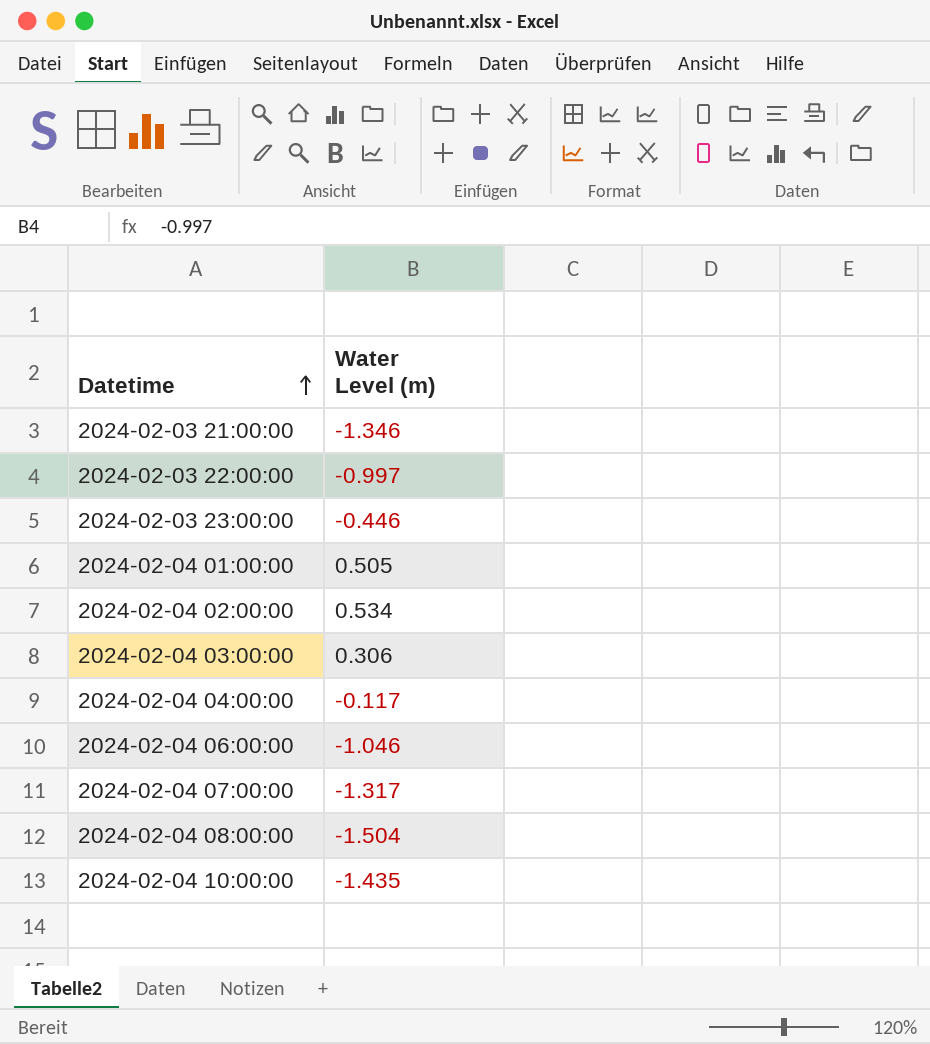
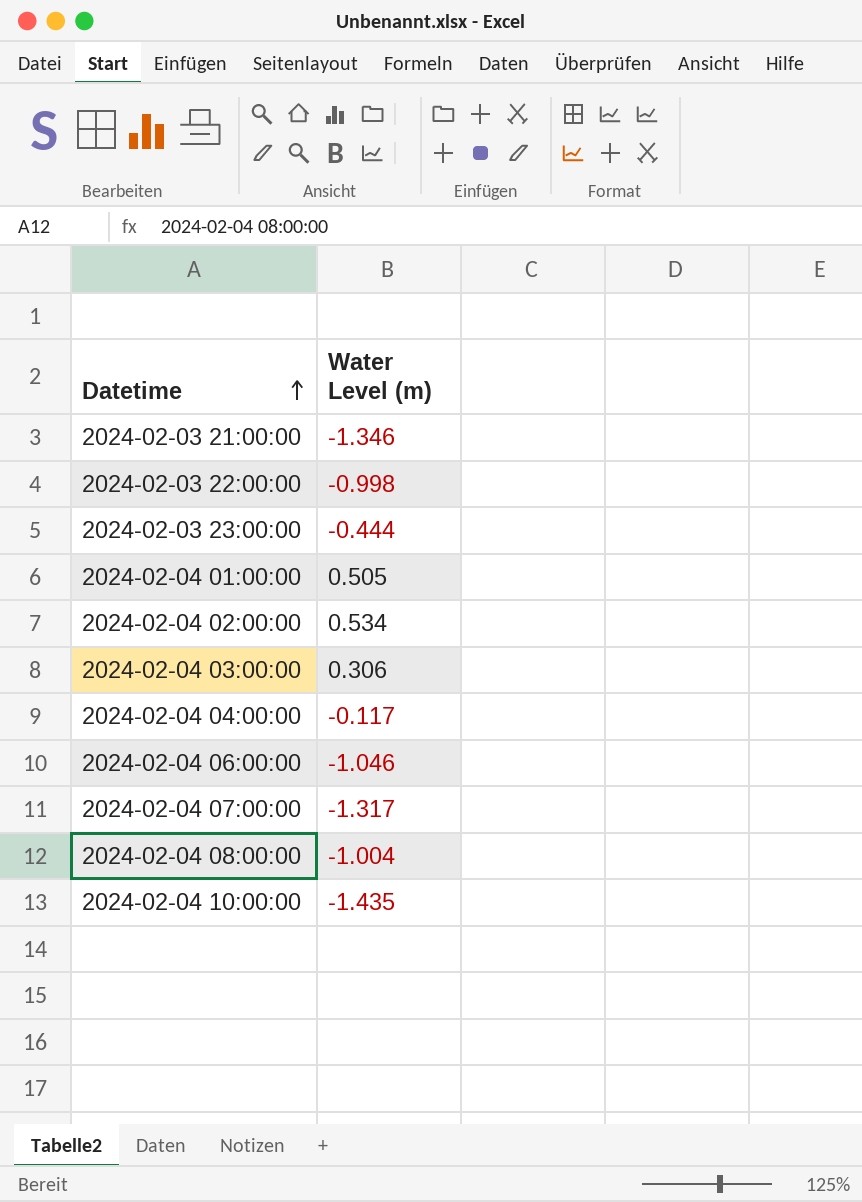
2024-02-03 22:00:00 | Water Level (m): -0.997 -> -0.998
2024-02-03 23:00:00 | Water Level (m): -0.446 -> -0.444
2024-02-04 08:00:00 | Water Level (m): -1.504 -> -1.004

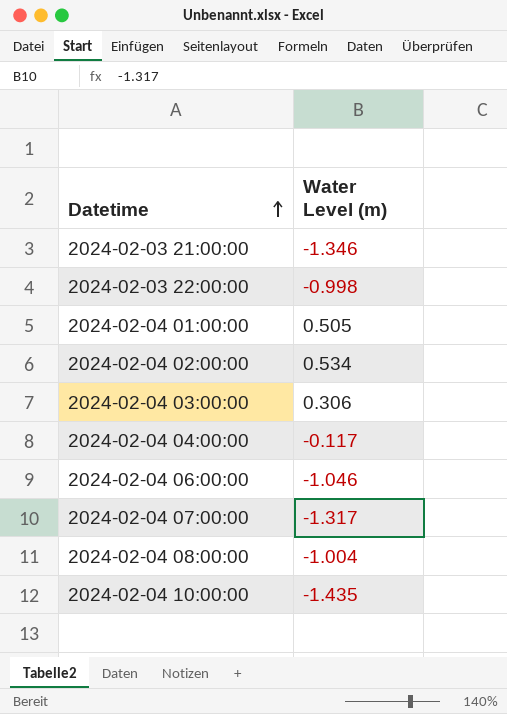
row 2024-02-03 23:00:00: -0.444 -> none

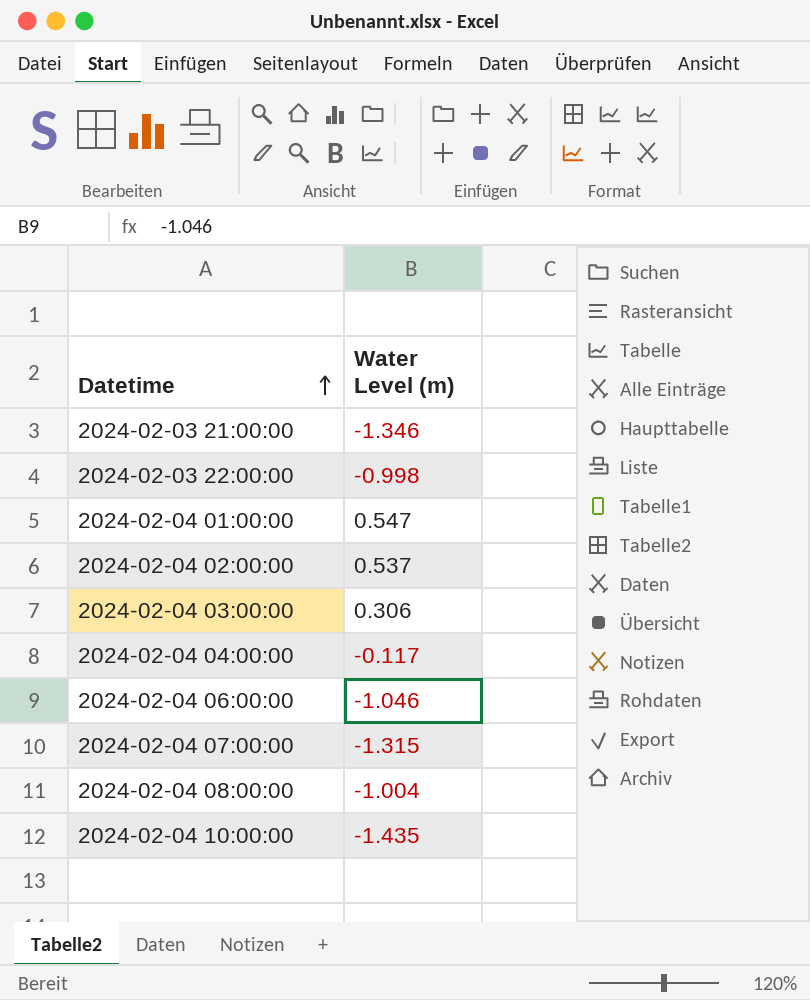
2024-02-04 01:00:00 | Water Level (m): 0.505 -> 0.547
2024-02-04 02:00:00 | Water Level (m): 0.534 -> 0.537
2024-02-04 07:00:00 | Water Level (m): -1.317 -> -1.315

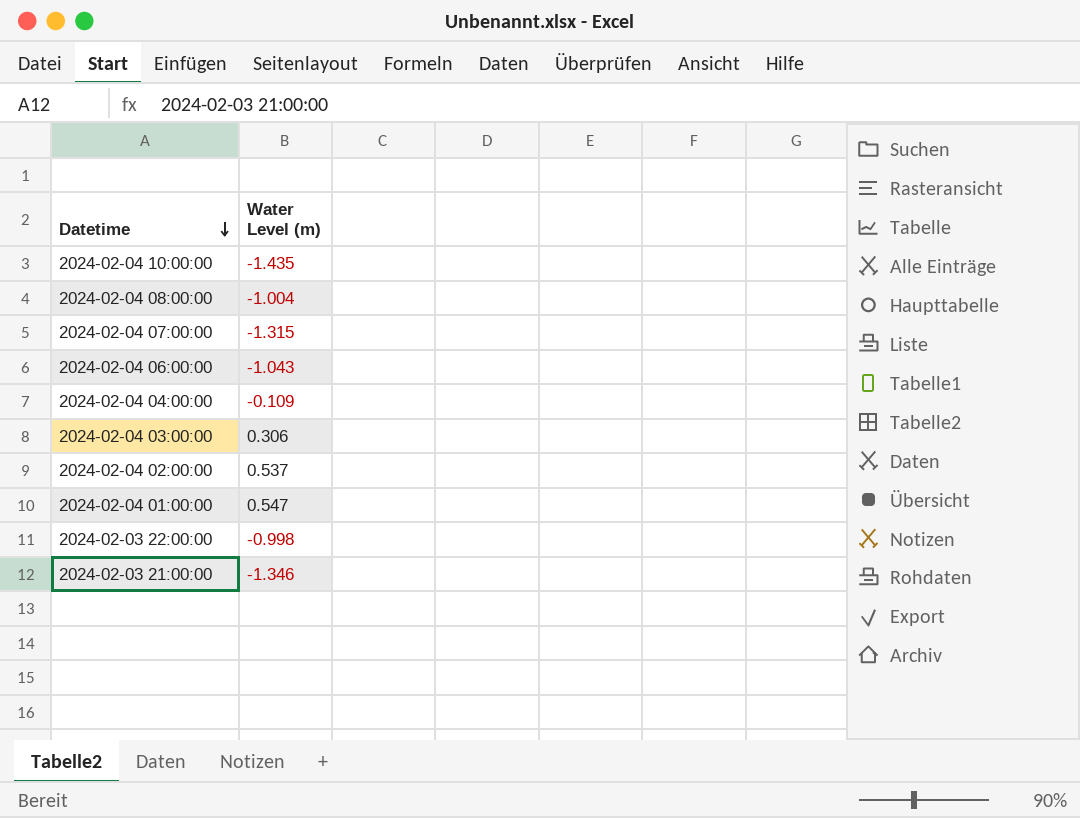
row order: Datetime ascending -> Datetime descending
2024-02-04 06:00:00 | Water Level (m): -1.046 -> -1.043
2024-02-04 04:00:00 | Water Level (m): -0.117 -> -0.109

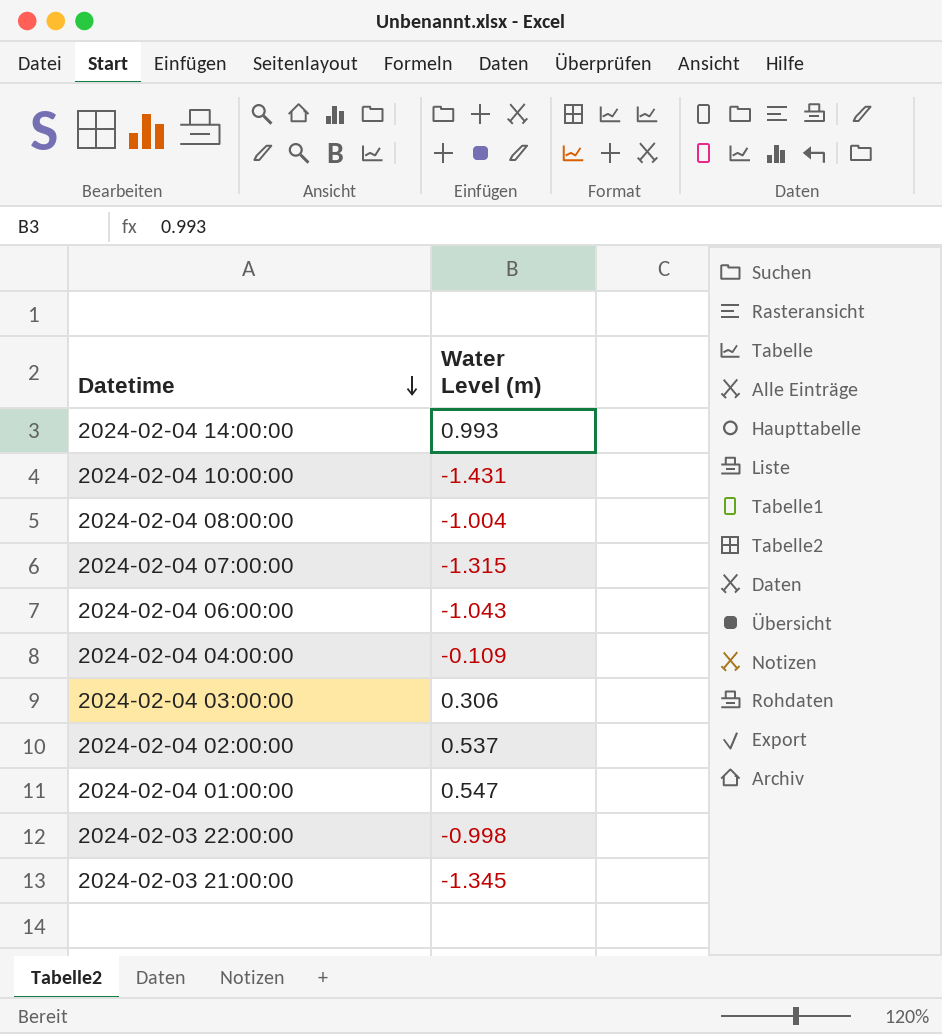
row 2024-02-04 14:00:00: none -> 0.993
2024-02-04 10:00:00 | Water Level (m): -1.435 -> -1.431
2024-02-03 21:00:00 | Water Level (m): -1.346 -> -1.345

